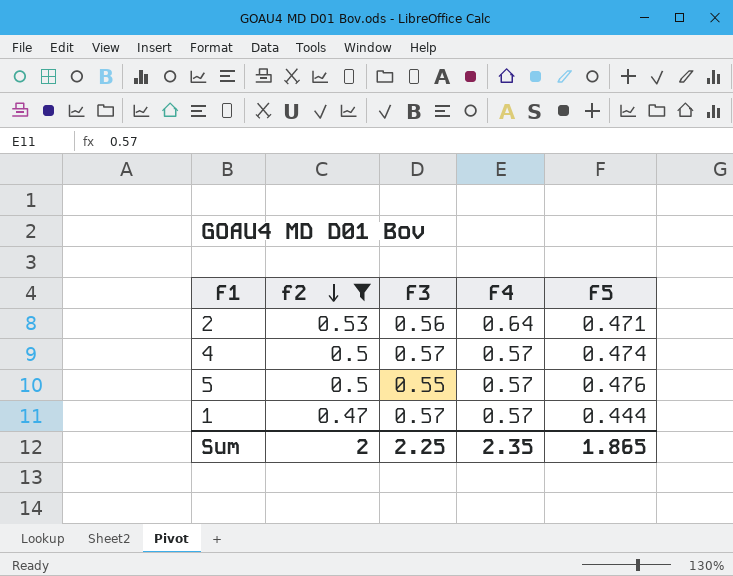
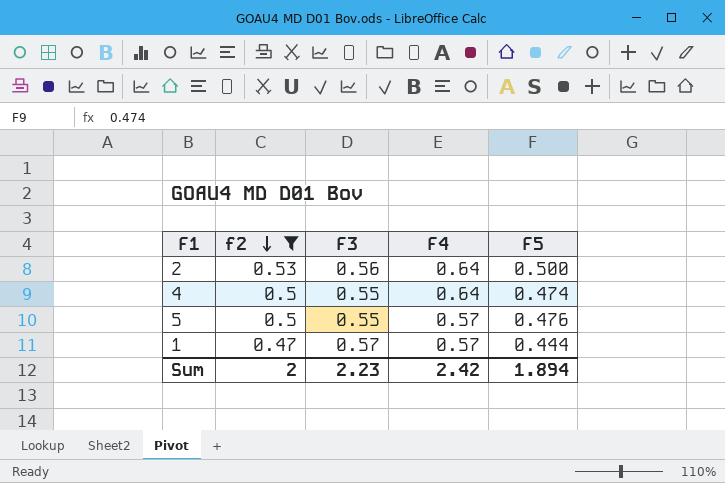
2 | F5: 0.471 -> 0.500
4 | F3: 0.57 -> 0.55
4 | F4: 0.57 -> 0.64
Sum | F3: 2.25 -> 2.23
Sum | F4: 2.35 -> 2.42
Sum | F5: 1.865 -> 1.894

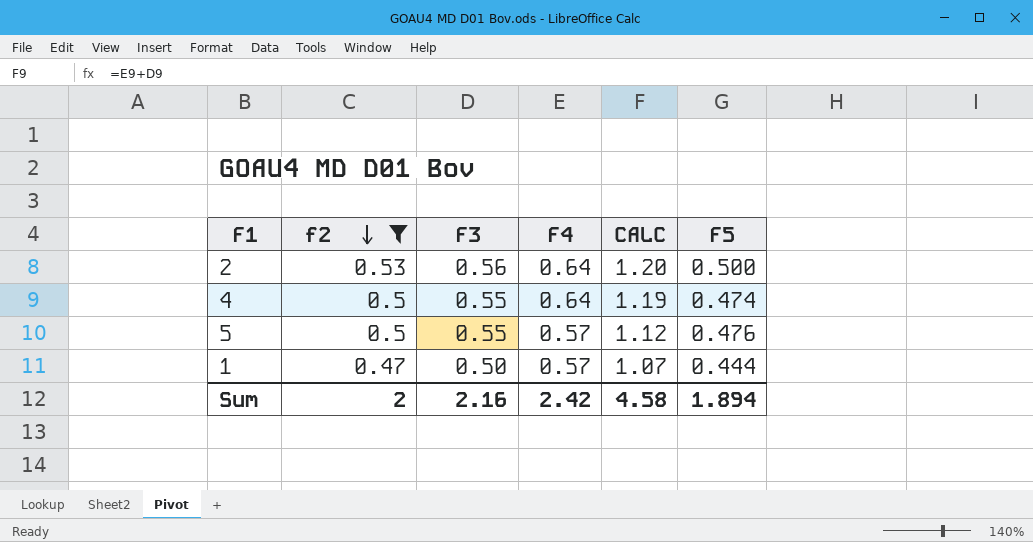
column CALC | formula: none -> [F3] + [F4]
1 | F3: 0.57 -> 0.50
Sum | F3: 2.23 -> 2.16

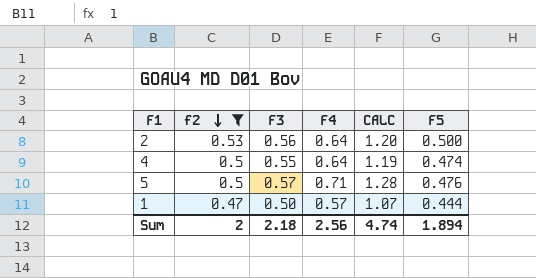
5 | F3: 0.55 -> 0.57
5 | F4: 0.57 -> 0.71
5 | CALC: 1.12 -> 1.28
Sum | F3: 2.16 -> 2.18
Sum | F4: 2.42 -> 2.56
Sum | CALC: 4.58 -> 4.74

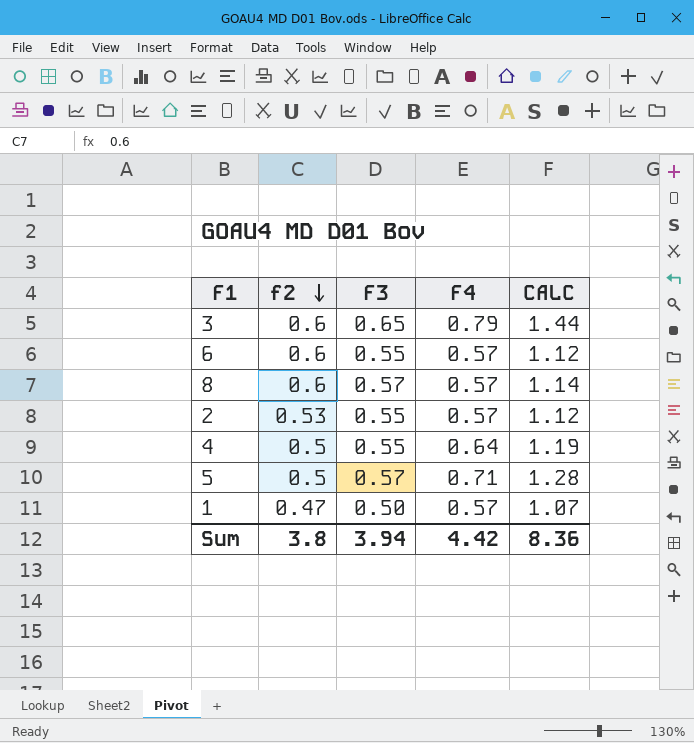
filter: f2 != 0.6 -> none
column F5 | position: 6 -> none
2 | F3: 0.56 -> 0.55
2 | F4: 0.64 -> 0.57
2 | CALC: 1.20 -> 1.12
Sum | f2: 2 -> 3.8
Sum | F3: 2.18 -> 3.94
Sum | F4: 2.56 -> 4.42
Sum | CALC: 4.74 -> 8.36

